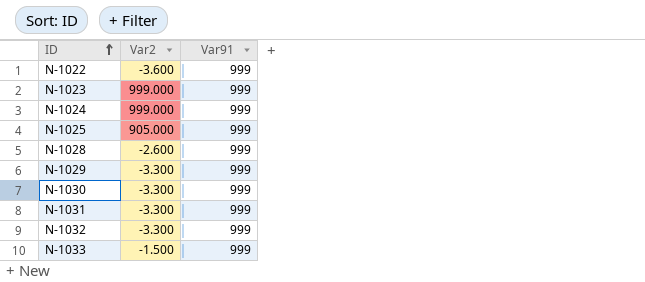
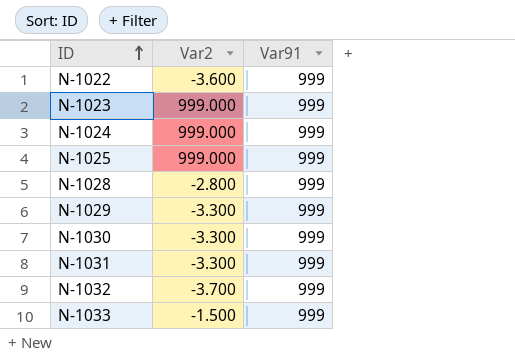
N-1025 | Var2: 905.000 -> 999.000
N-1028 | Var2: -2.600 -> -2.800
N-1032 | Var2: -3.300 -> -3.700

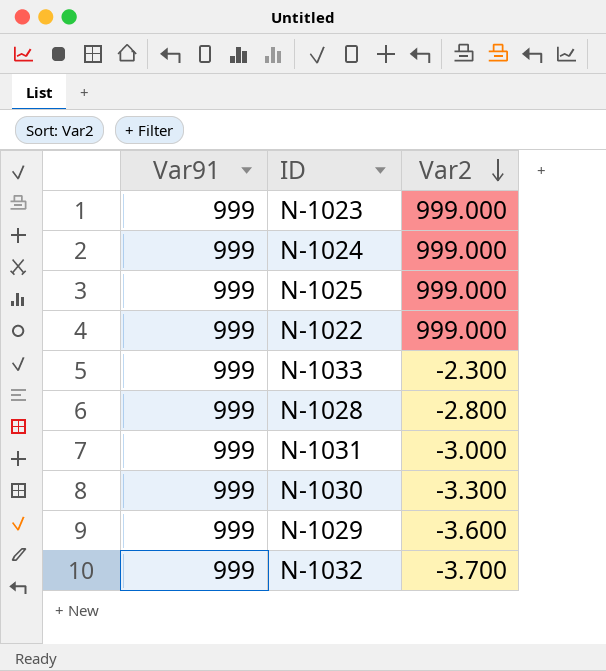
row order: ID ascending -> Var2 descending
column Var91 | position: 3 -> 1
N-1022 | Var2: -3.600 -> 999.000
N-1033 | Var2: -1.500 -> -2.300
N-1031 | Var2: -3.300 -> -3.000
N-1029 | Var2: -3.300 -> -3.600

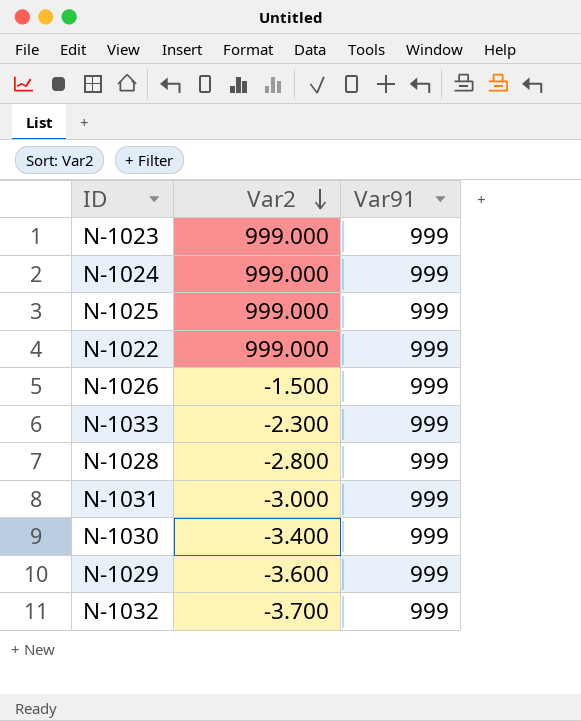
column Var91 | position: 1 -> 3
row N-1026: none -> -1.500 | 999
N-1030 | Var2: -3.300 -> -3.400

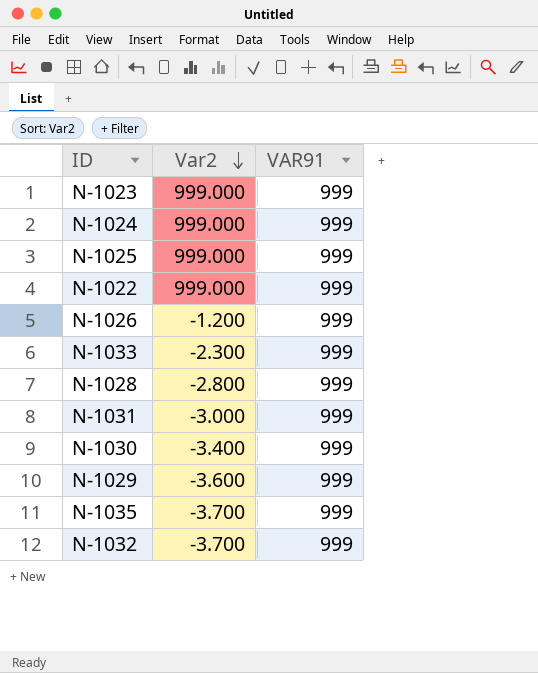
column name: Var91 -> VAR91
N-1026 | Var2: -1.500 -> -1.200
row N-1035: none -> -3.700 | 999

